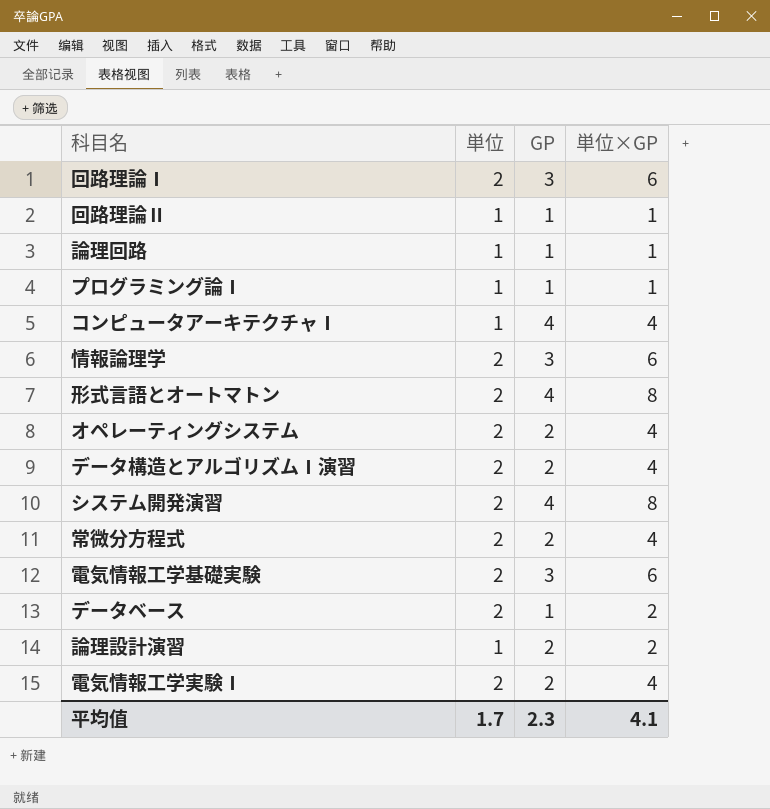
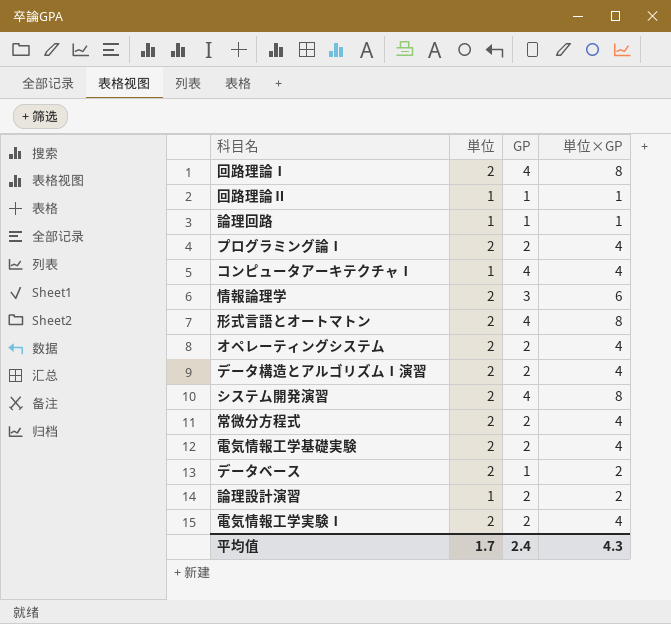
回路理論Ⅰ | GP: 3 -> 4
回路理論Ⅰ | 単位×GP: 6 -> 8
プログラミング論Ⅰ | 単位: 1 -> 2
プログラミング論Ⅰ | GP: 1 -> 2
プログラミング論Ⅰ | 単位×GP: 1 -> 4
電気情報工学基礎実験 | GP: 3 -> 2
電気情報工学基礎実験 | 単位×GP: 6 -> 4
平均值 | GP: 2.3 -> 2.4
平均值 | 単位×GP: 4.1 -> 4.3

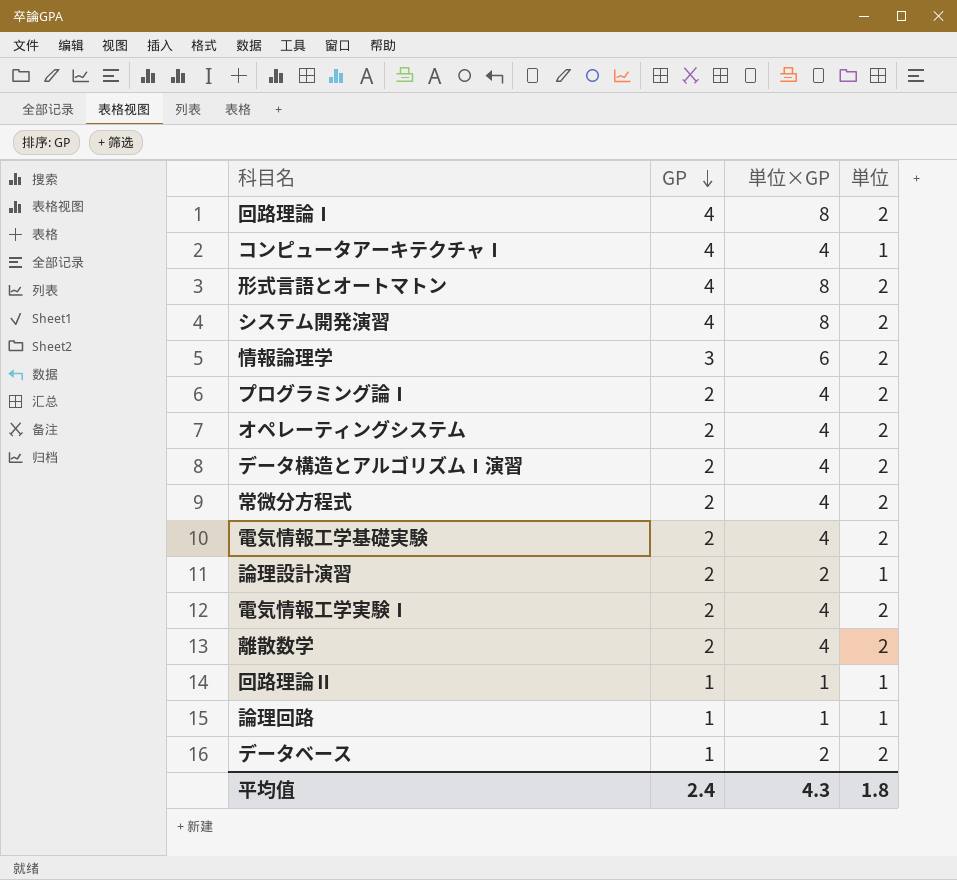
row order: none -> GP descending
column 単位 | position: 2 -> 4
row 離散数学: none -> 2 | 4 | 2
平均值 | 単位: 1.7 -> 1.8

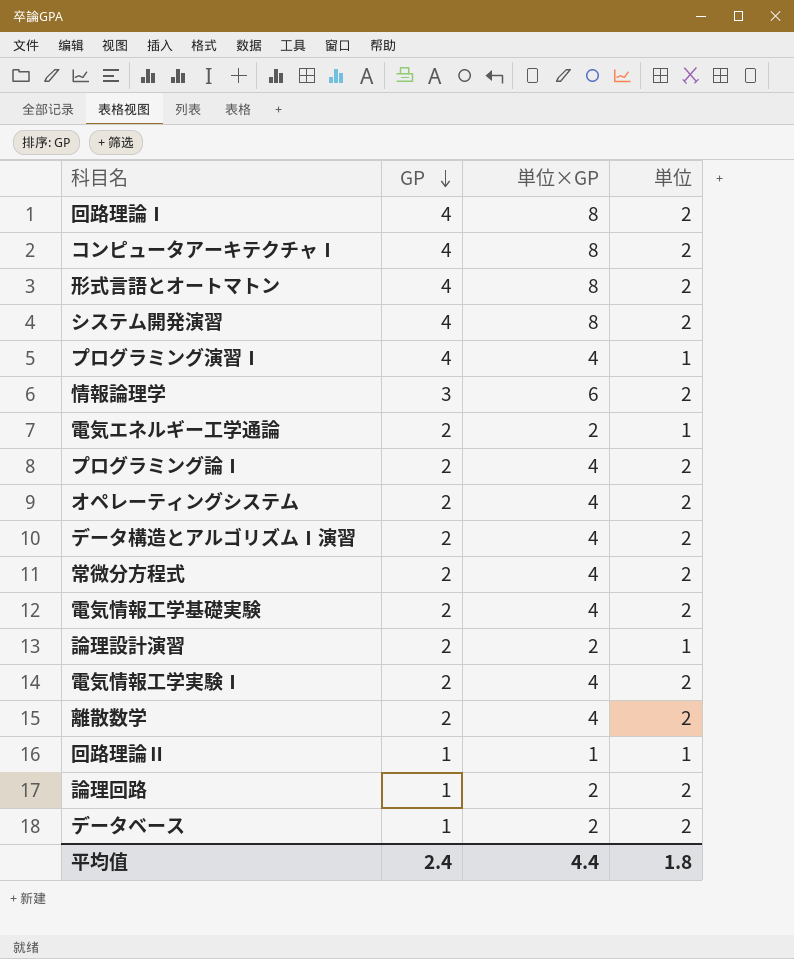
コンピュータアーキテクチャⅠ | 単位×GP: 4 -> 8
コンピュータアーキテクチャⅠ | 単位: 1 -> 2
row プログラミング演習Ⅰ: none -> 4 | 4 | 1
row 電気エネルギー工学通論: none -> 2 | 2 | 1
論理回路 | 単位×GP: 1 -> 2
論理回路 | 単位: 1 -> 2
平均值 | 単位×GP: 4.3 -> 4.4

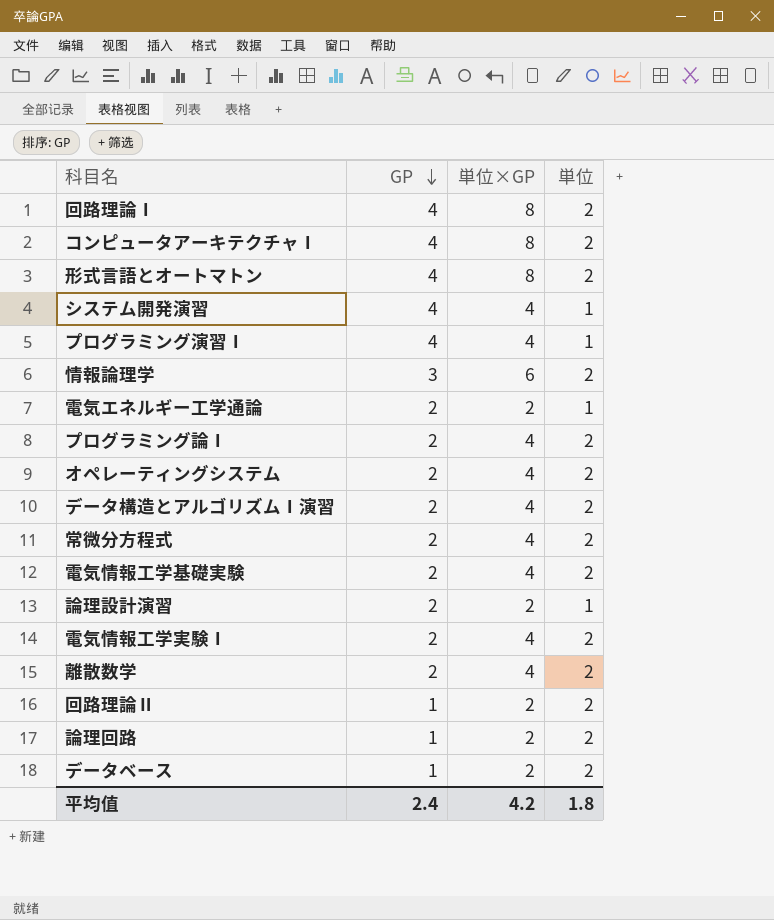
システム開発演習 | 単位×GP: 8 -> 4
システム開発演習 | 単位: 2 -> 1
回路理論Ⅱ | 単位×GP: 1 -> 2
回路理論Ⅱ | 単位: 1 -> 2
平均值 | 単位×GP: 4.4 -> 4.2

